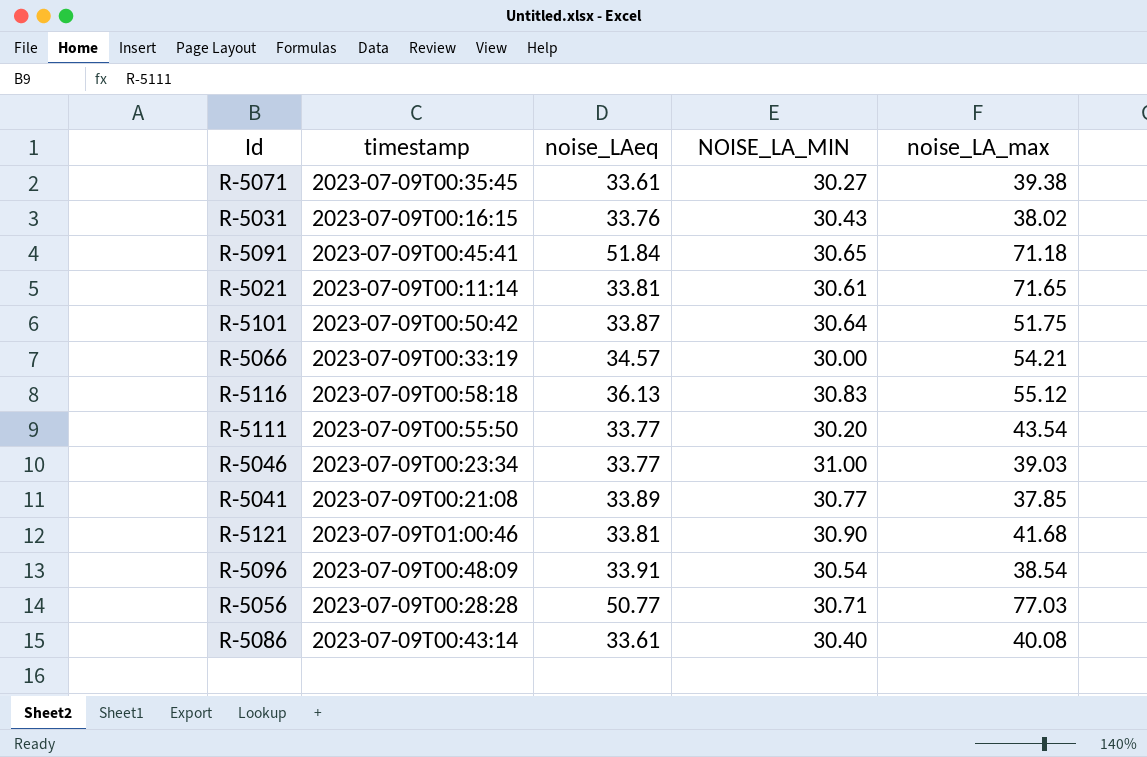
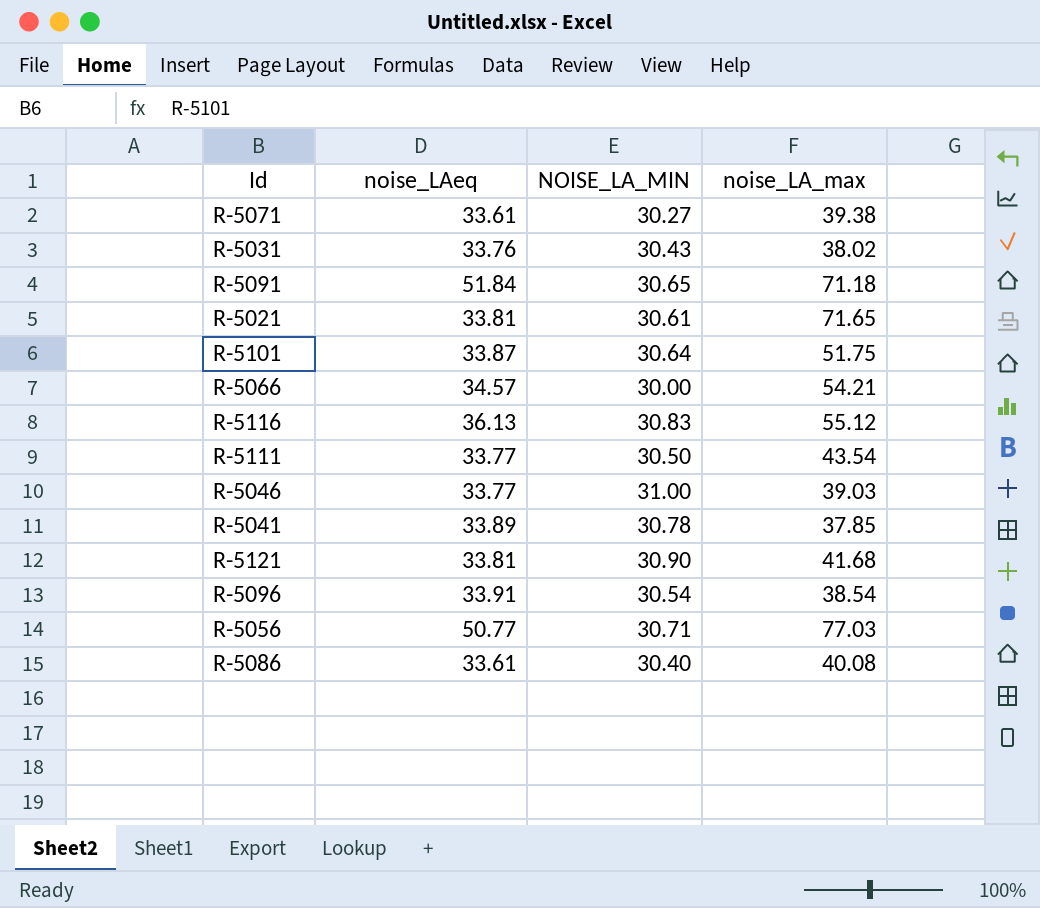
column timestamp | position: 2 -> none
R-5111 | NOISE_LA_MIN: 30.20 -> 30.50
R-5041 | NOISE_LA_MIN: 30.77 -> 30.78

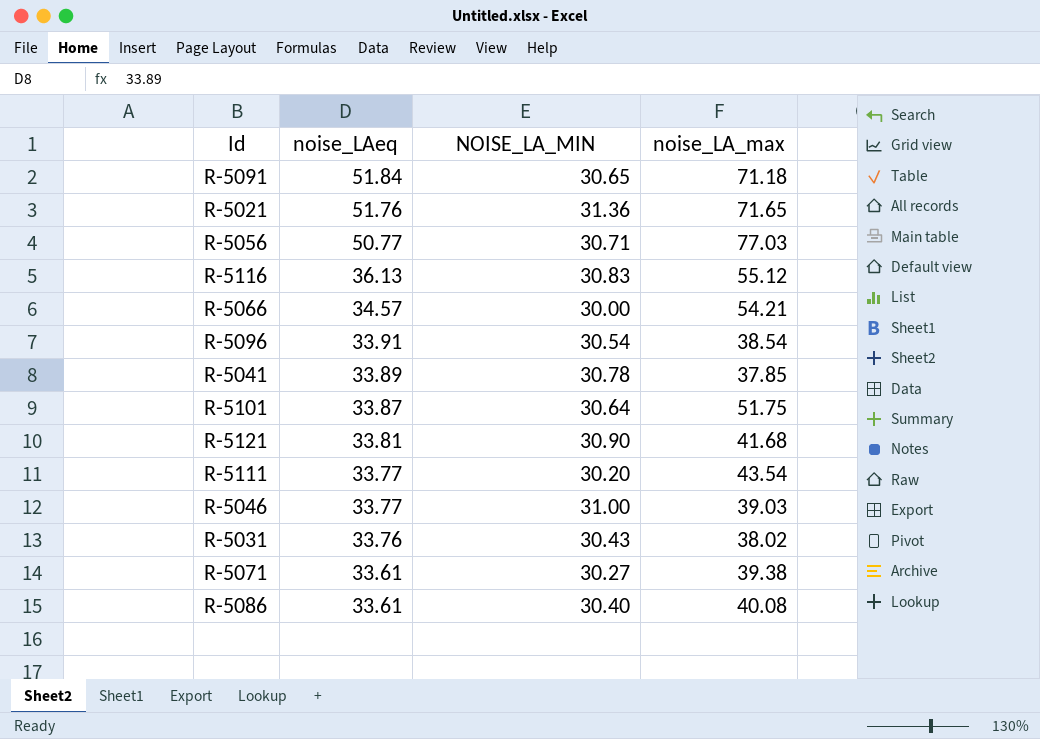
row order: none -> noise_LAeq descending
R-5021 | noise_LAeq: 33.81 -> 51.76
R-5021 | NOISE_LA_MIN: 30.61 -> 31.36
R-5111 | NOISE_LA_MIN: 30.50 -> 30.20

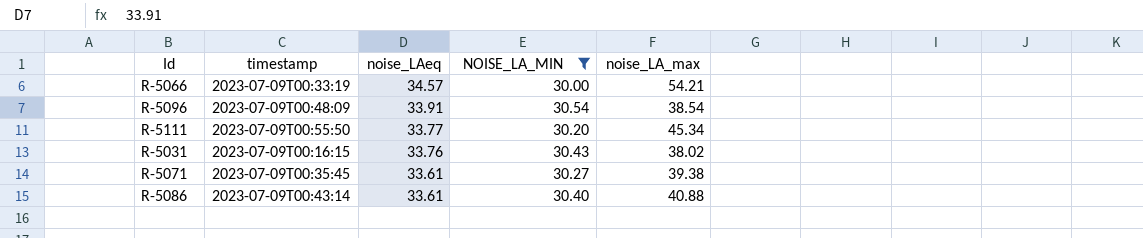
filter: none -> NOISE_LA_MIN <= 30.54
column timestamp | position: none -> 2
R-5111 | noise_LA_max: 43.54 -> 45.34
R-5086 | noise_LA_max: 40.08 -> 40.88

